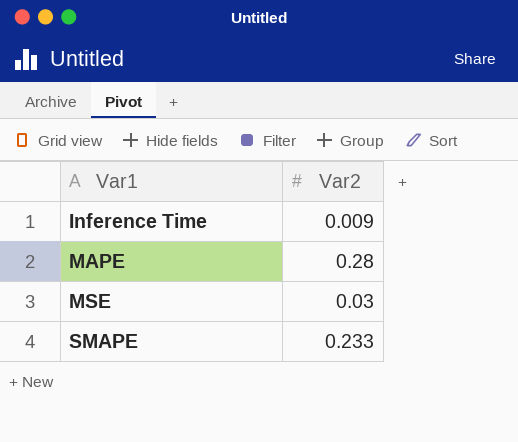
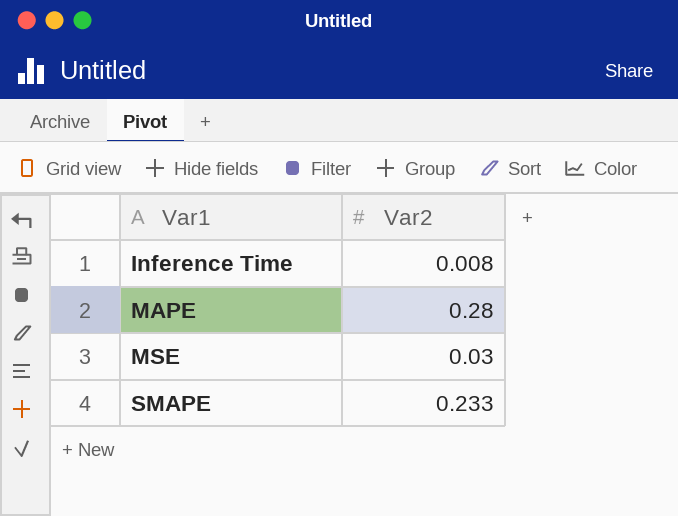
Inference Time | Var2: 0.009 -> 0.008

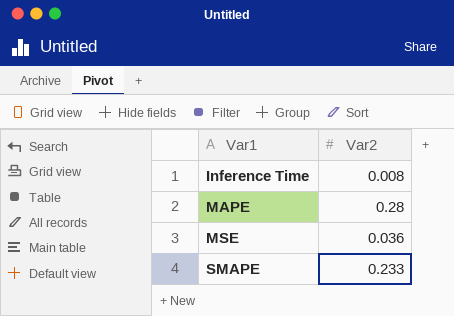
MSE | Var2: 0.03 -> 0.036

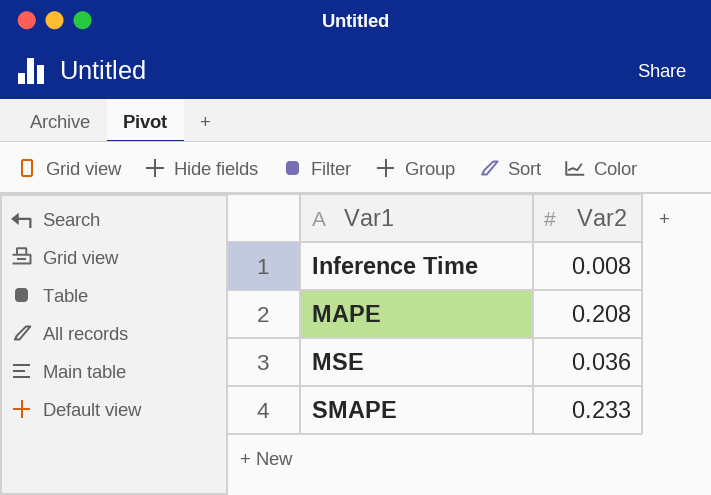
MAPE | Var2: 0.28 -> 0.208

